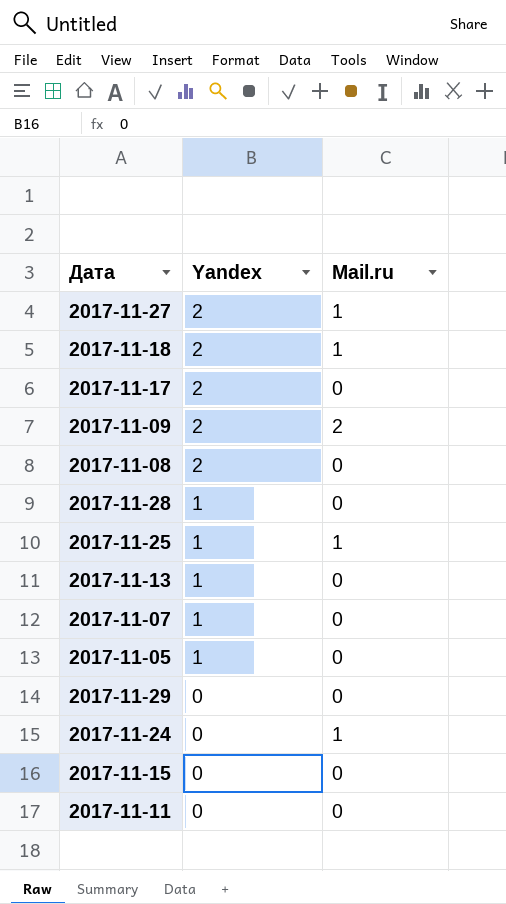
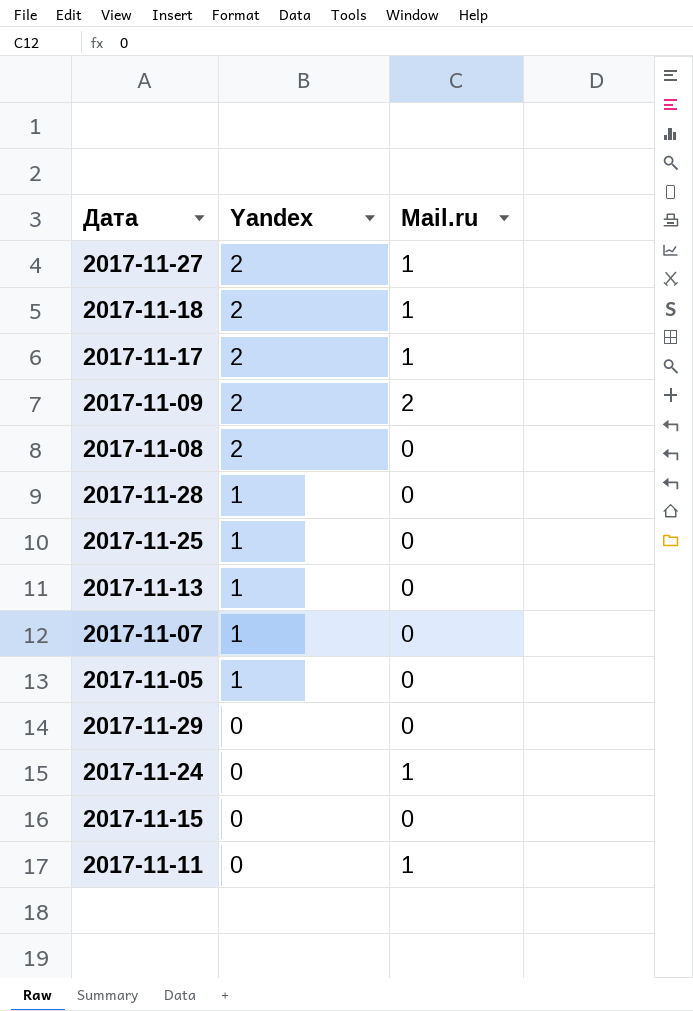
2017-11-17 | Mail.ru: 0 -> 1
2017-11-25 | Mail.ru: 1 -> 0
2017-11-11 | Mail.ru: 0 -> 1

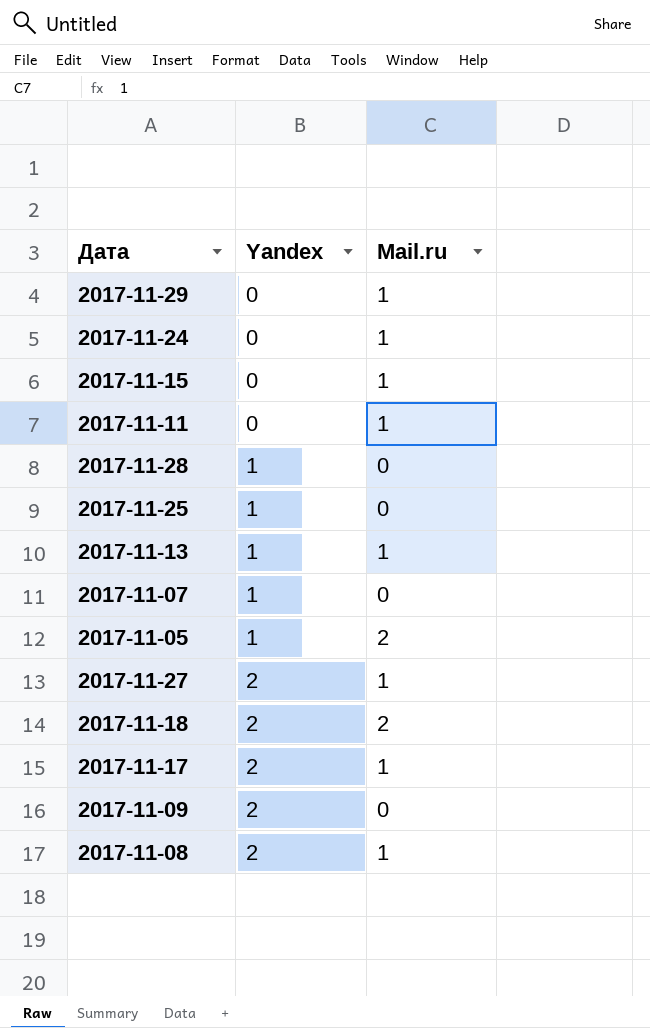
row order: Yandex descending -> Yandex ascending
2017-11-29 | Mail.ru: 0 -> 1
2017-11-15 | Mail.ru: 0 -> 1
2017-11-13 | Mail.ru: 0 -> 1
2017-11-05 | Mail.ru: 0 -> 2
2017-11-18 | Mail.ru: 1 -> 2
2017-11-09 | Mail.ru: 2 -> 0
2017-11-08 | Mail.ru: 0 -> 1

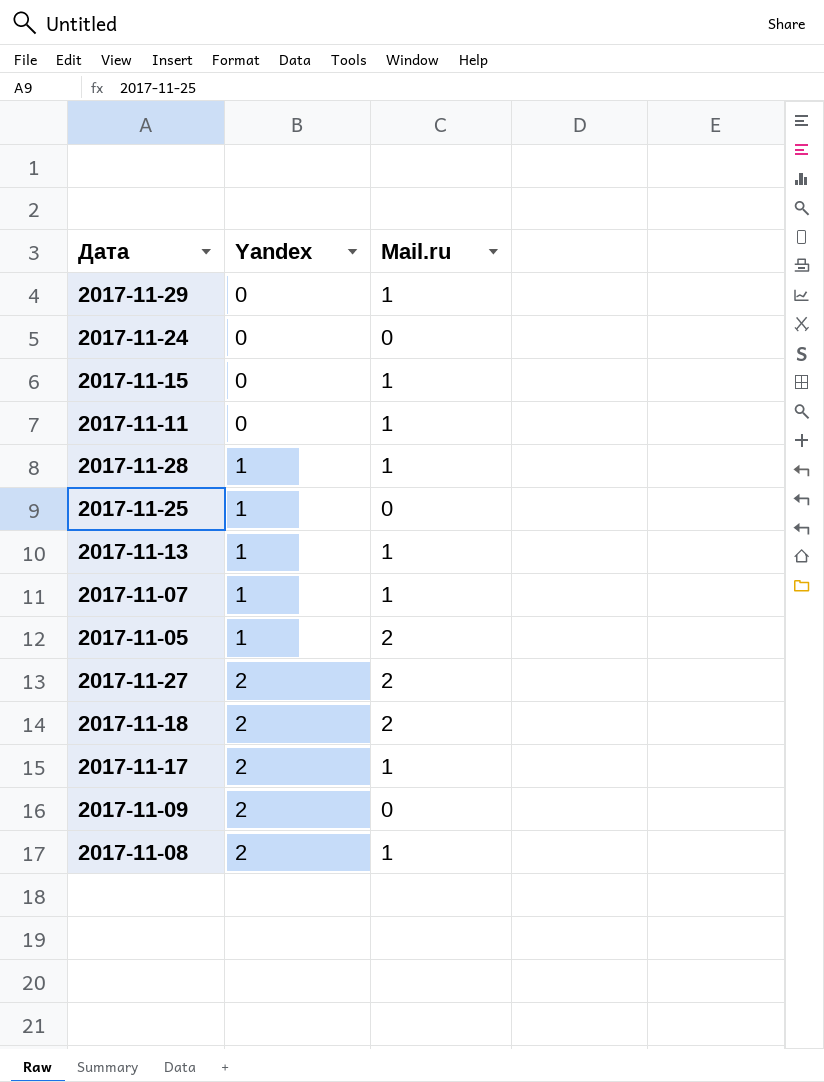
2017-11-24 | Mail.ru: 1 -> 0
2017-11-28 | Mail.ru: 0 -> 1
2017-11-07 | Mail.ru: 0 -> 1
2017-11-27 | Mail.ru: 1 -> 2

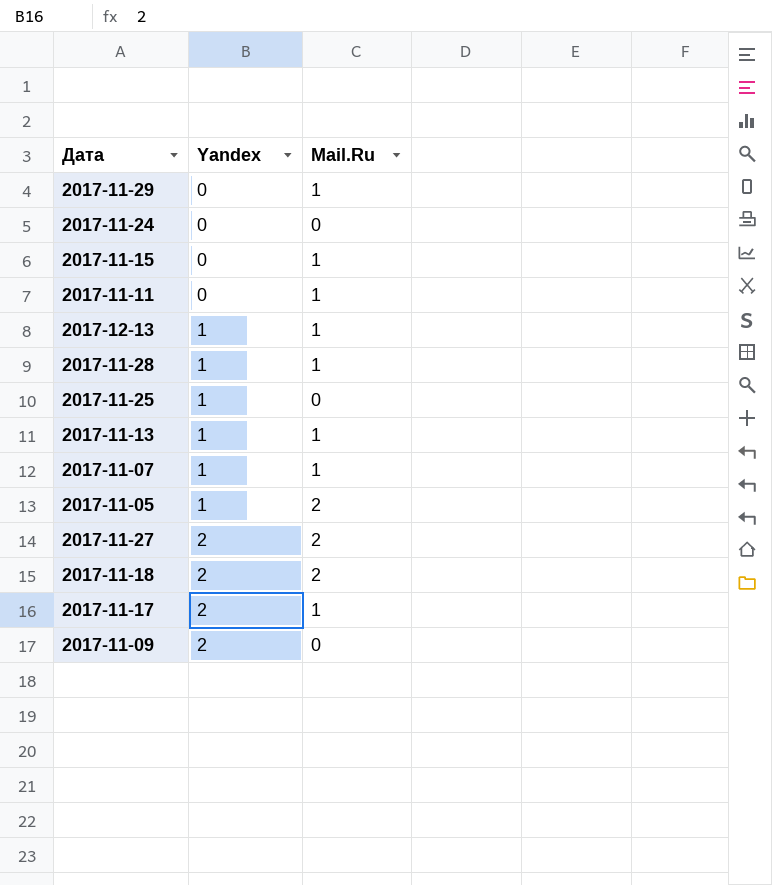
column name: Mail.ru -> Mail.Ru
row 2017-11-08: 2 | 1 -> none
row 2017-12-13: none -> 1 | 1

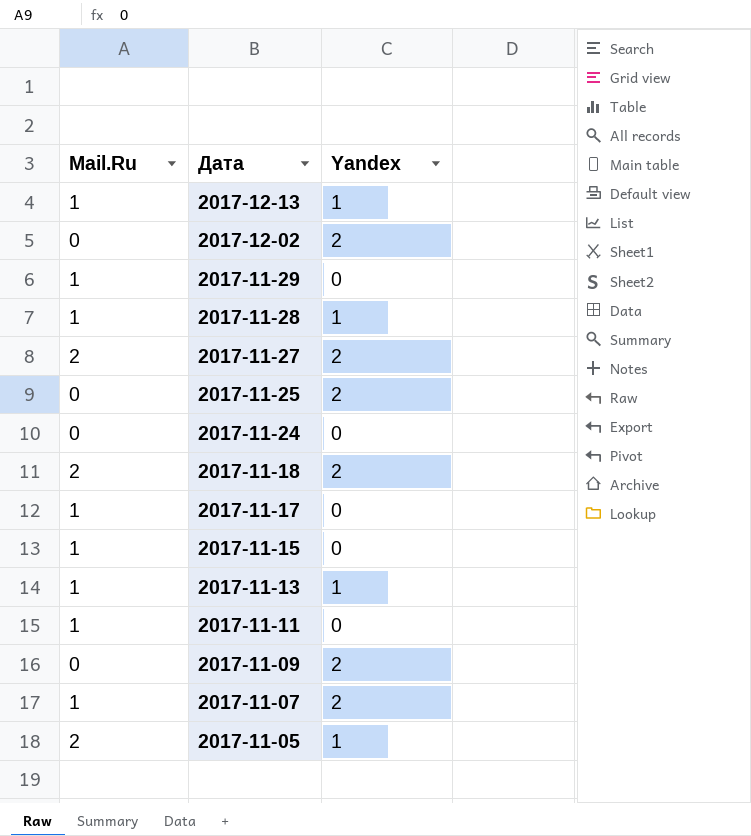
row order: Yandex ascending -> Дата descending
column Mail.Ru | position: 3 -> 1
row 2017-12-02: none -> 0 | 2
2017-11-25 | Yandex: 1 -> 2
2017-11-17 | Yandex: 2 -> 0
2017-11-07 | Yandex: 1 -> 2

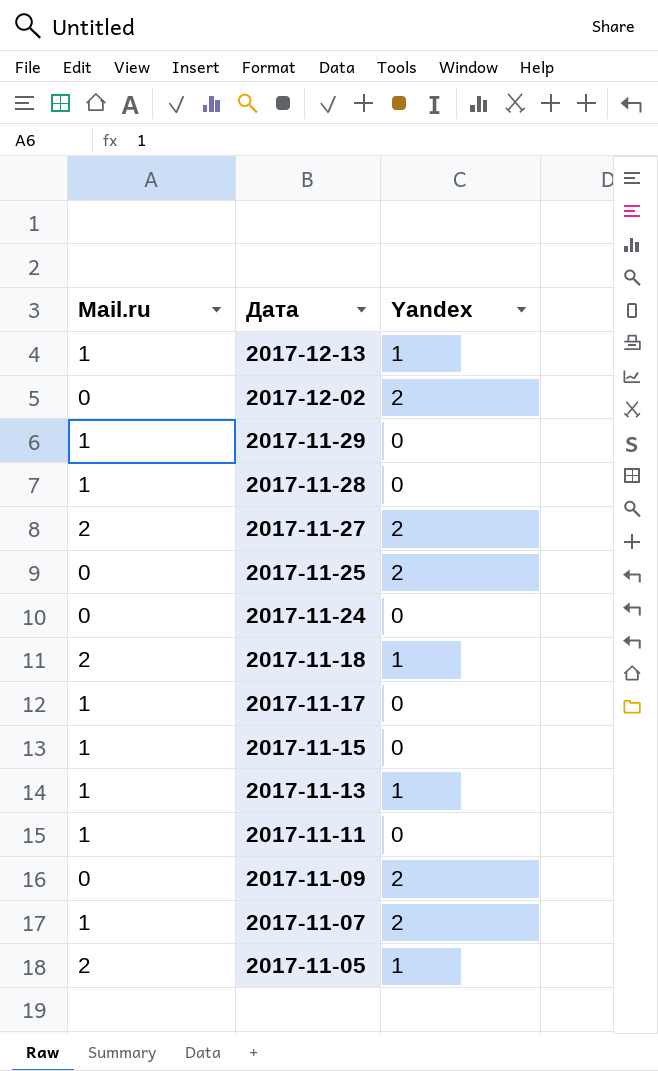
column name: Mail.Ru -> Mail.ru
2017-11-28 | Yandex: 1 -> 0
2017-11-18 | Yandex: 2 -> 1

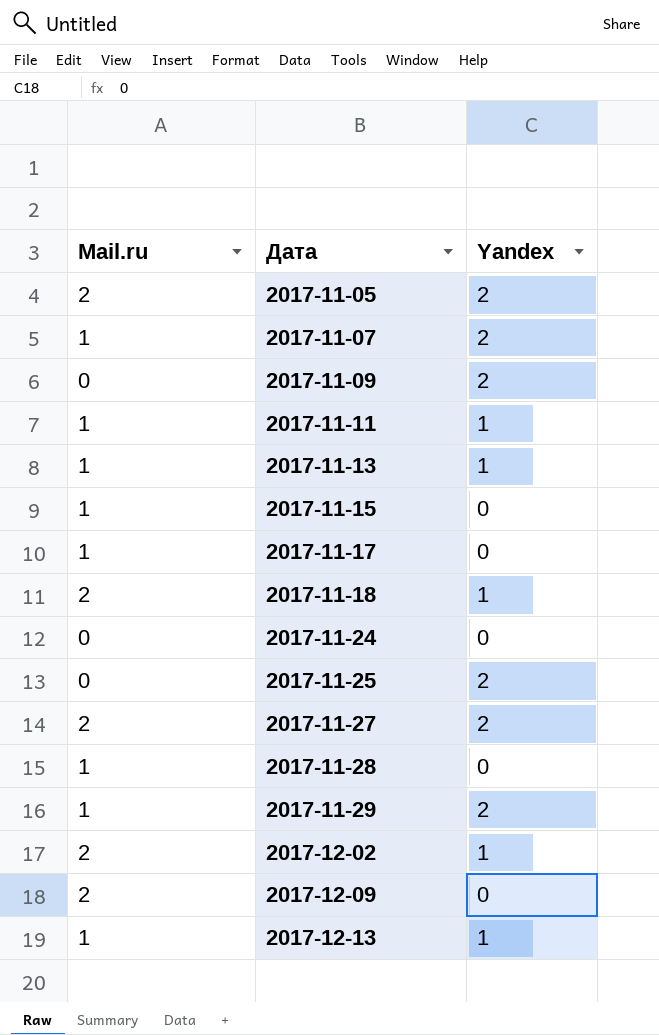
row order: Дата descending -> Дата ascending
2017-11-05 | Yandex: 1 -> 2
2017-11-11 | Yandex: 0 -> 1
2017-11-29 | Yandex: 0 -> 2
2017-12-02 | Mail.ru: 0 -> 2
2017-12-02 | Yandex: 2 -> 1
row 2017-12-09: none -> 2 | 0

